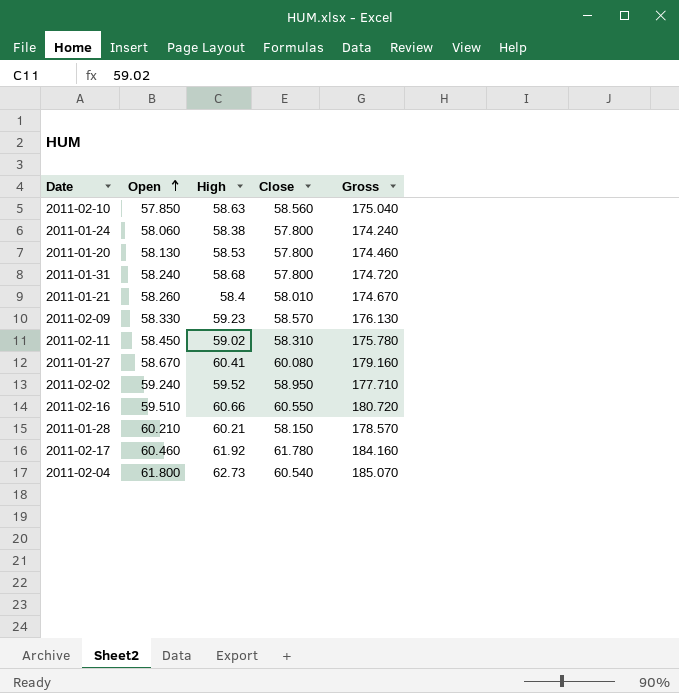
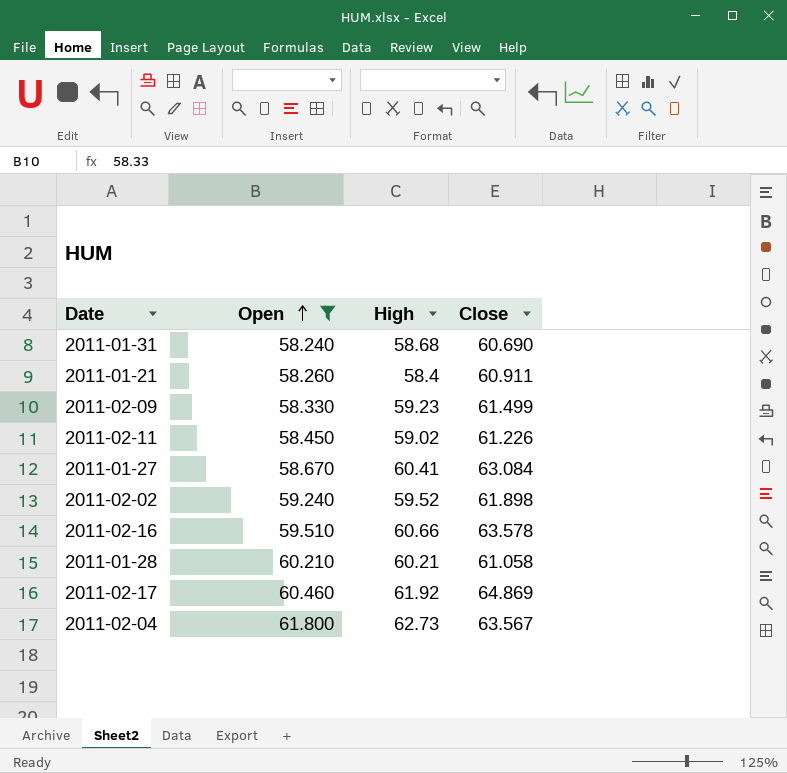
filter: none -> Open >= 58.240
column Gross | formula: [Open] + [High] + [Close] -> none
2011-01-31 | Close: 57.800 -> 60.690
2011-01-21 | Close: 58.010 -> 60.911
2011-02-09 | Close: 58.570 -> 61.499
2011-02-11 | Close: 58.310 -> 61.226
2011-01-27 | Close: 60.080 -> 63.084
2011-02-02 | Close: 58.950 -> 61.898
2011-02-16 | Close: 60.550 -> 63.578
2011-01-28 | Close: 58.150 -> 61.058
2011-02-17 | Close: 61.780 -> 64.869
2011-02-04 | Close: 60.540 -> 63.567

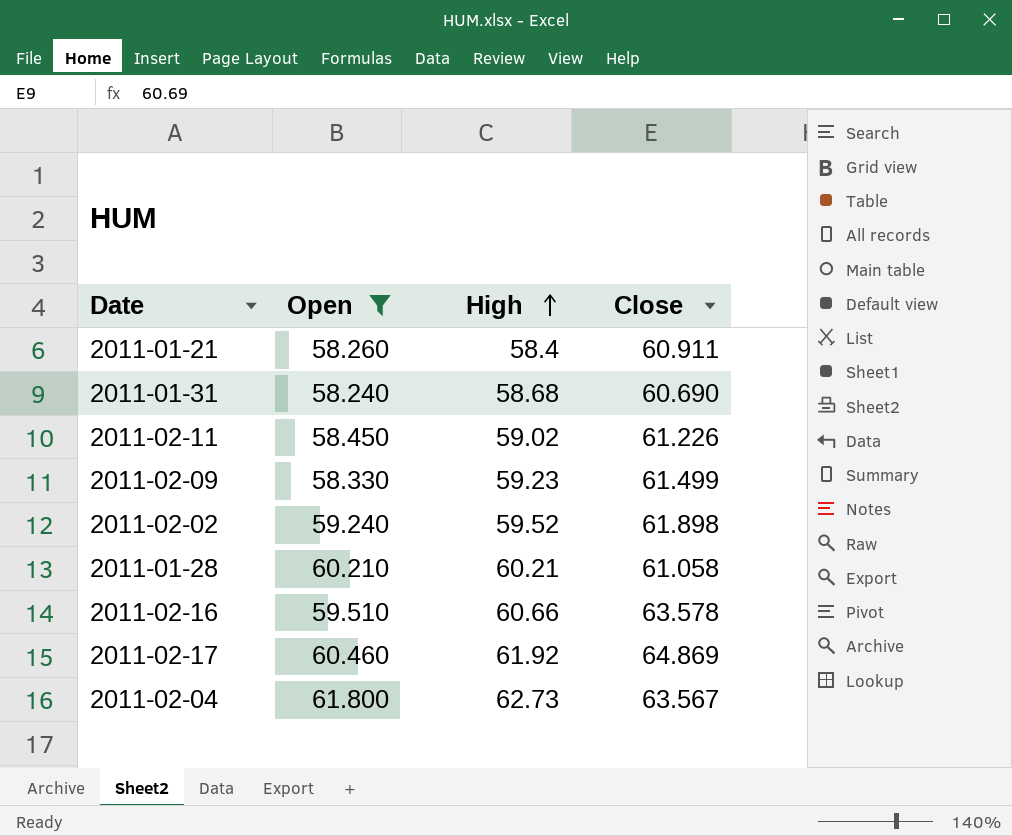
row order: Open ascending -> High ascending
row 2011-01-27: 58.670 | 60.41 | 63.084 -> none

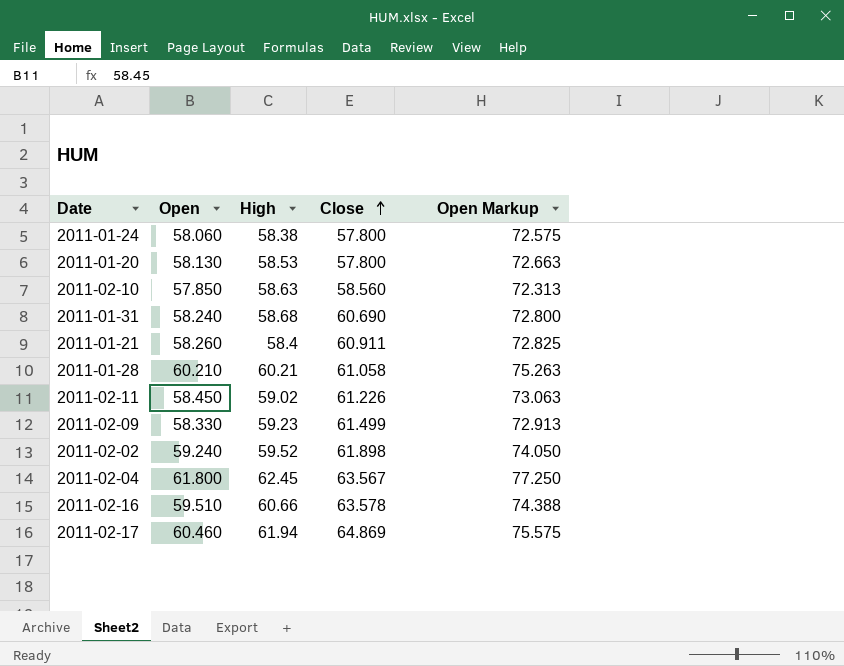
filter: Open >= 58.240 -> none
row order: High ascending -> Close ascending
column Open Markup | formula: none -> [Open] * 1.25
2011-02-04 | High: 62.73 -> 62.45
2011-02-17 | High: 61.92 -> 61.94

